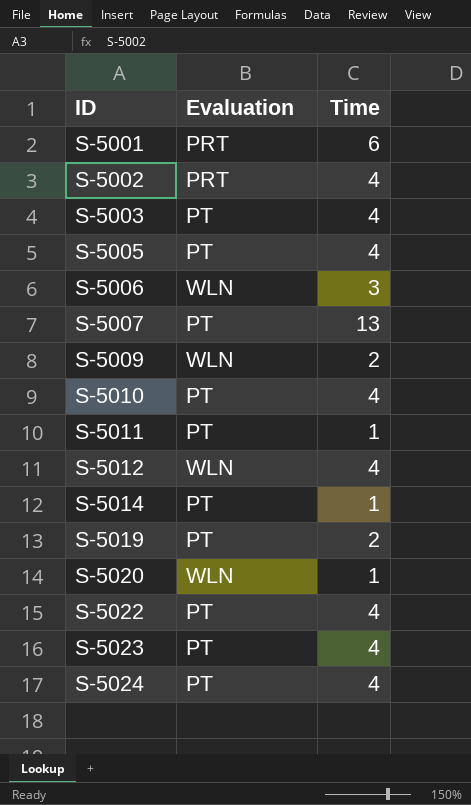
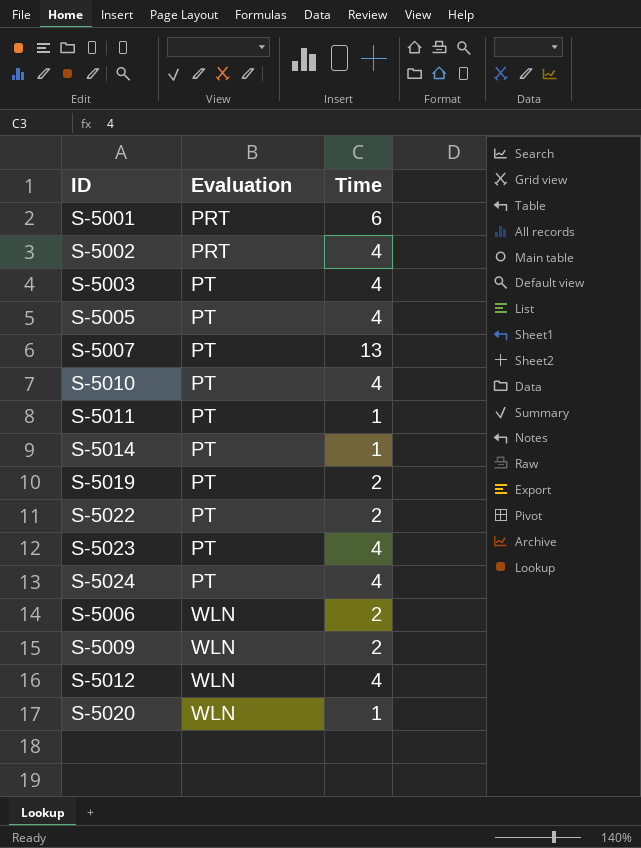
row order: ID ascending -> Evaluation ascending
S-5022 | Time: 4 -> 2
S-5006 | Time: 3 -> 2

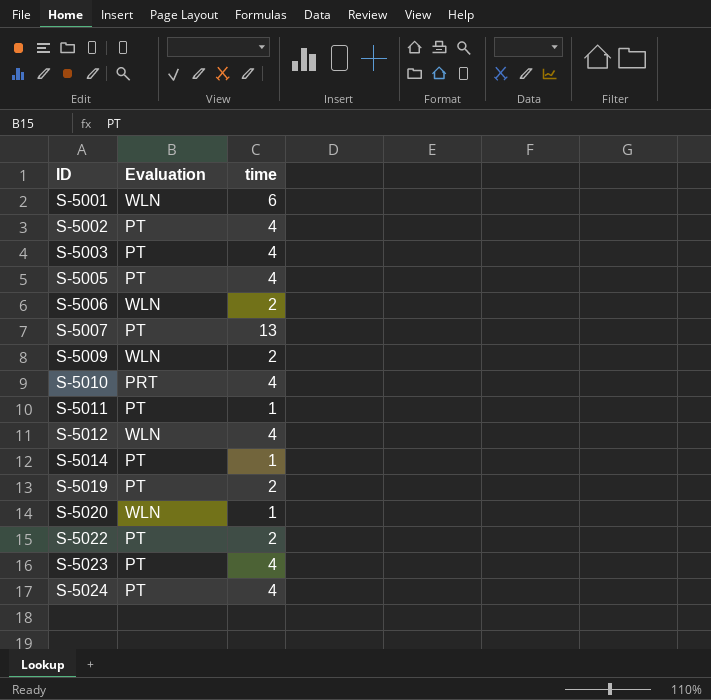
row order: Evaluation ascending -> ID ascending
column name: Time -> time
S-5001 | Evaluation: PRT -> WLN
S-5002 | Evaluation: PRT -> PT
S-5010 | Evaluation: PT -> PRT

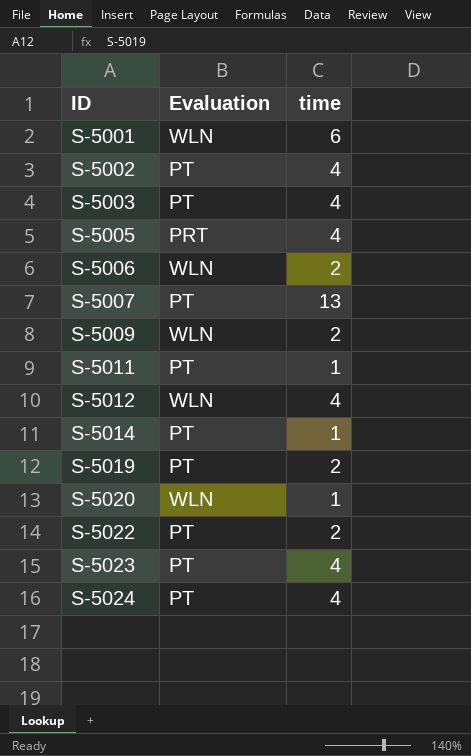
row S-5010: PRT | 4 -> none
S-5005 | Evaluation: PT -> PRT

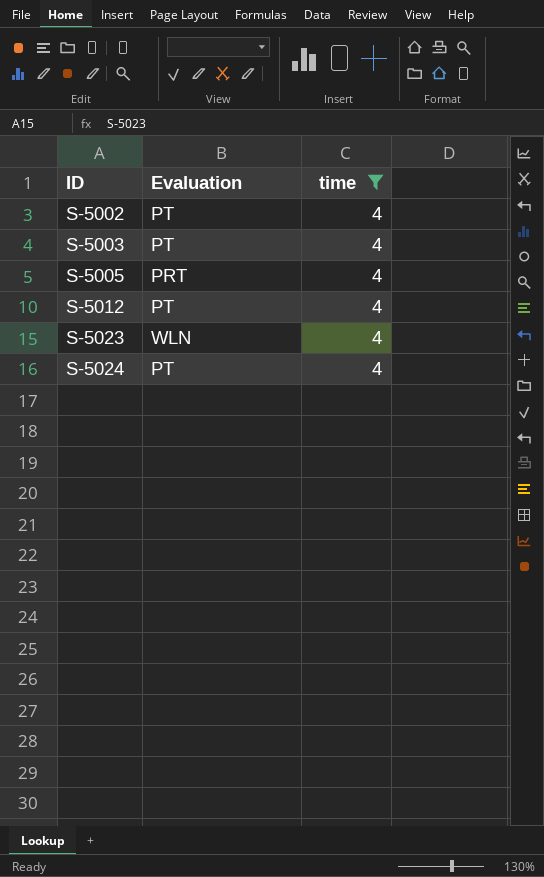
filter: none -> time = 4
S-5012 | Evaluation: WLN -> PT
S-5023 | Evaluation: PT -> WLN

